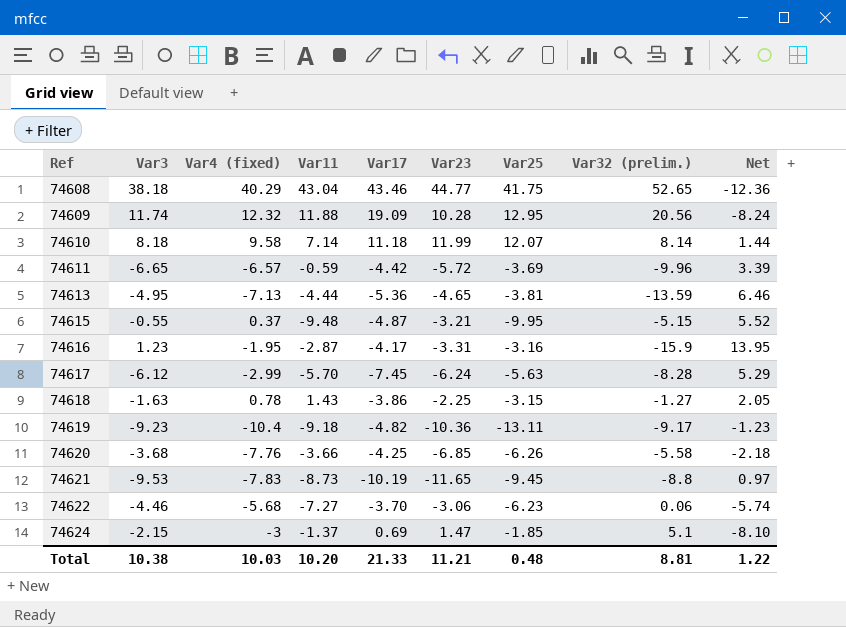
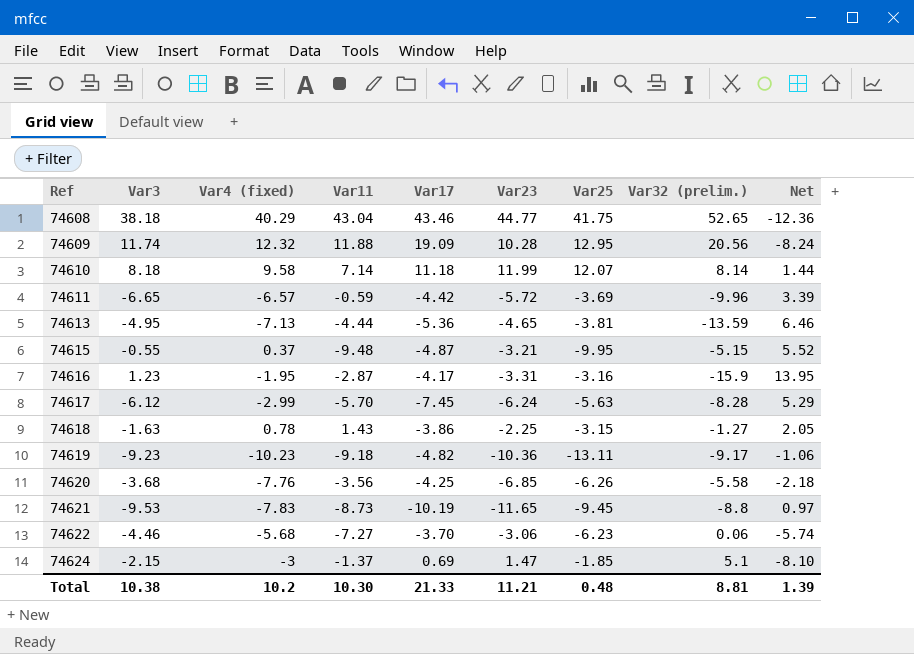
74619 | Var4 (fixed): -10.4 -> -10.23
74619 | Net: -1.23 -> -1.06
74620 | Var11: -3.66 -> -3.56
Total | Var4 (fixed): 10.03 -> 10.2
Total | Var11: 10.20 -> 10.30
Total | Net: 1.22 -> 1.39

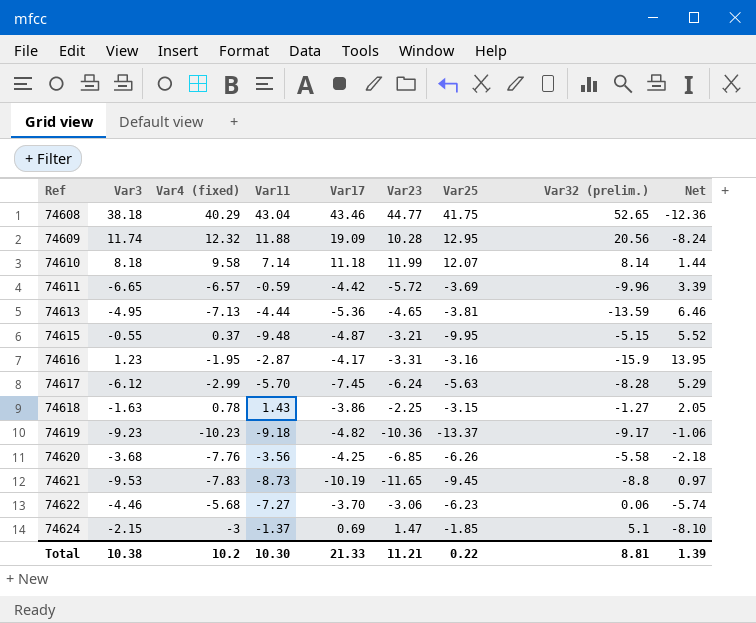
74619 | Var25: -13.11 -> -13.37
Total | Var25: 0.48 -> 0.22

